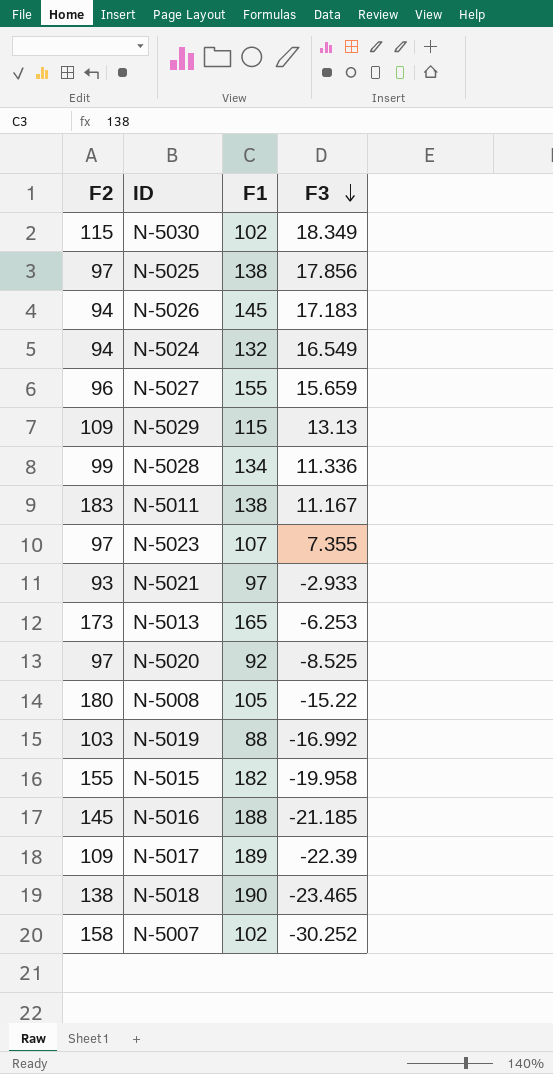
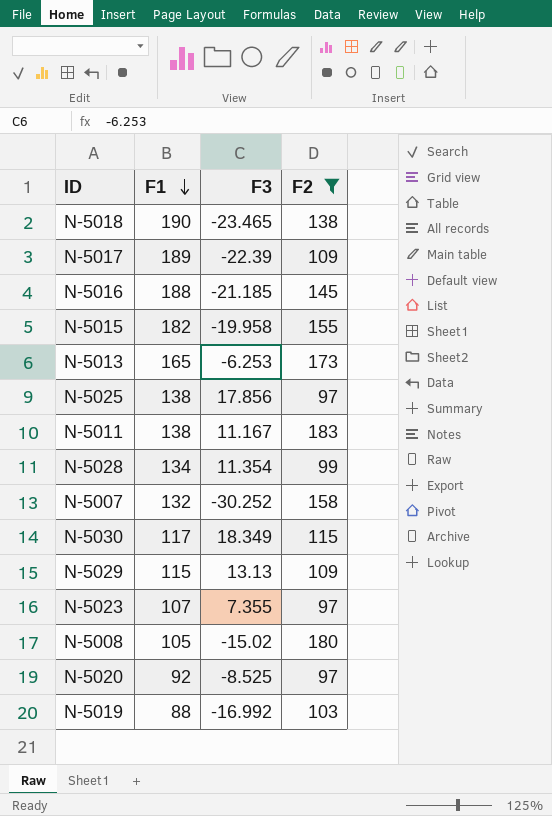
filter: none -> F2 >= 97
row order: F3 descending -> F1 descending
column F2 | position: 1 -> 4
N-5028 | F3: 11.336 -> 11.354
N-5007 | F1: 102 -> 132
N-5030 | F1: 102 -> 117
N-5008 | F3: -15.22 -> -15.02

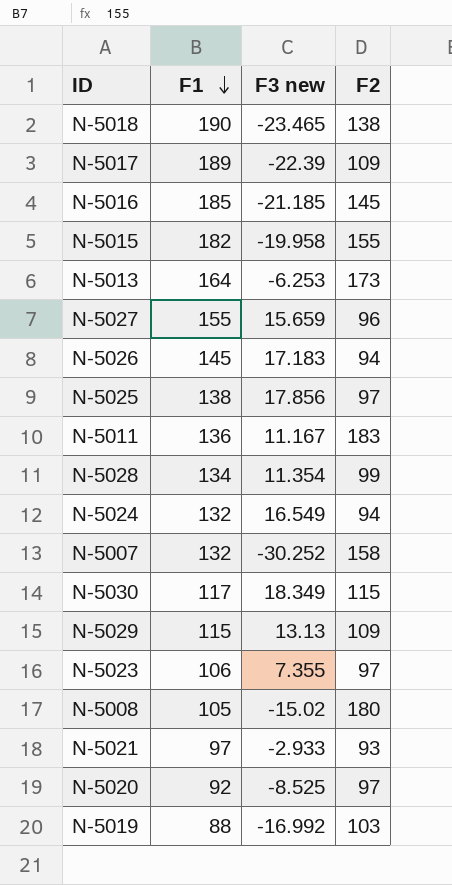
filter: F2 >= 97 -> none
column name: F3 -> F3 new
N-5016 | F1: 188 -> 185
N-5013 | F1: 165 -> 164
N-5011 | F1: 138 -> 136
N-5023 | F1: 107 -> 106

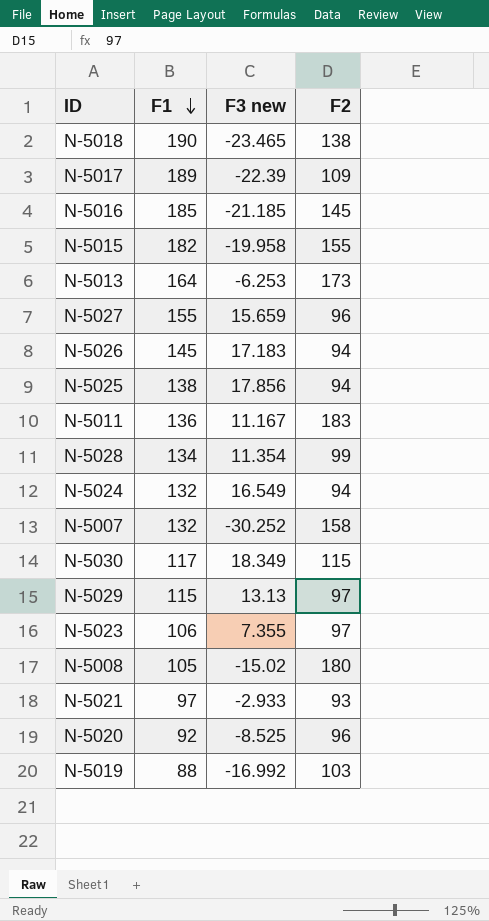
N-5025 | F2: 97 -> 94
N-5029 | F2: 109 -> 97
N-5020 | F2: 97 -> 96

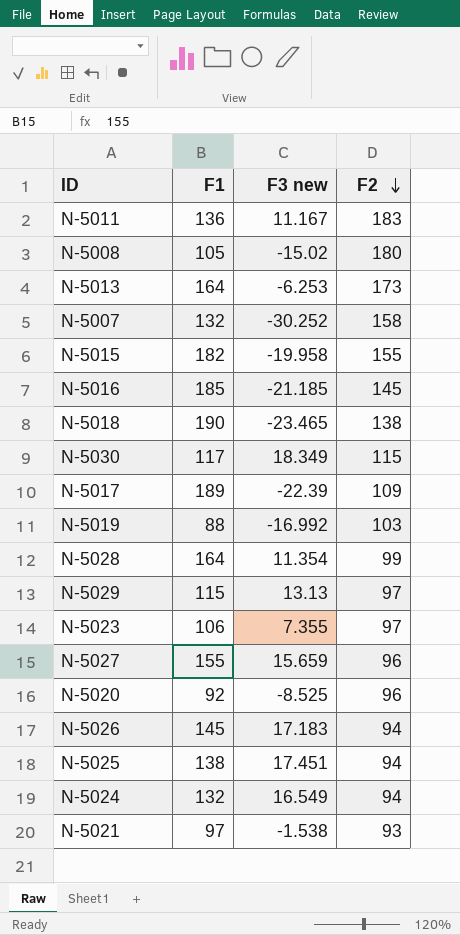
row order: F1 descending -> F2 descending
N-5028 | F1: 134 -> 164
N-5025 | F3 new: 17.856 -> 17.451
N-5021 | F3 new: -2.933 -> -1.538

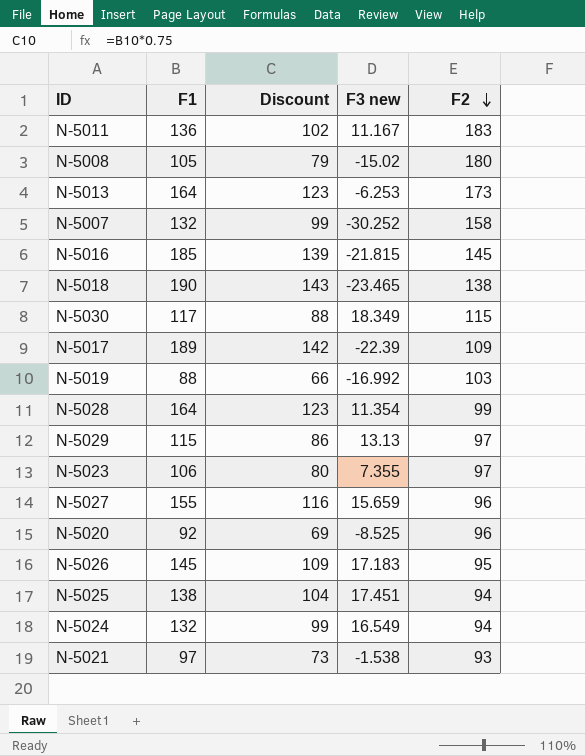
column Discount | formula: none -> [F1] * 0.75
row N-5015: 182 | -19.958 | 155 -> none
N-5016 | F3 new: -21.185 -> -21.815
N-5026 | F2: 94 -> 95

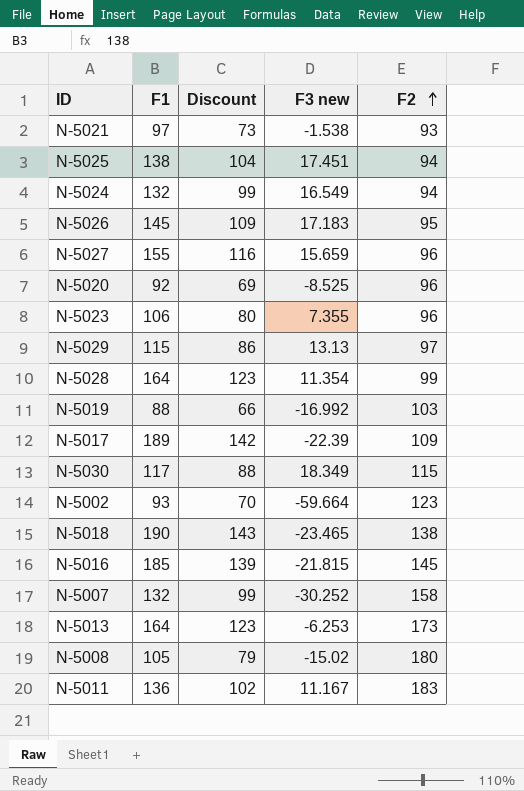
row order: F2 descending -> F2 ascending
N-5023 | F2: 97 -> 96
row N-5002: none -> 93 | 70 | -59.664 | 123

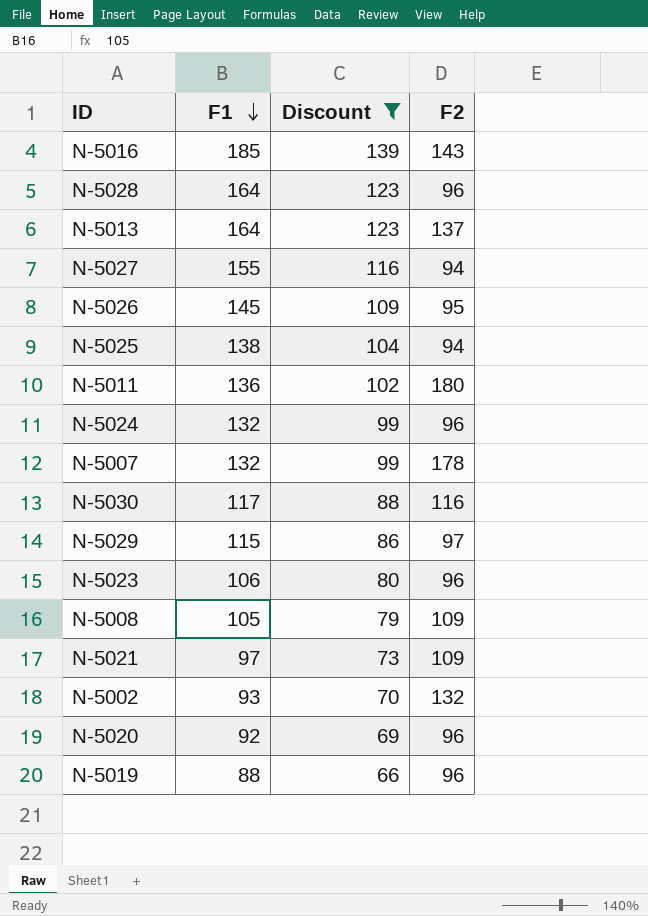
filter: none -> Discount <= 139
row order: F2 ascending -> F1 descending
column F3 new | position: 4 -> none
N-5016 | F2: 145 -> 143
N-5028 | F2: 99 -> 96
N-5013 | F2: 173 -> 137
N-5027 | F2: 96 -> 94
N-5011 | F2: 183 -> 180
N-5024 | F2: 94 -> 96
N-5007 | F2: 158 -> 178
N-5030 | F2: 115 -> 116
N-5008 | F2: 180 -> 109
N-5021 | F2: 93 -> 109
N-5002 | F2: 123 -> 132
N-5019 | F2: 103 -> 96

